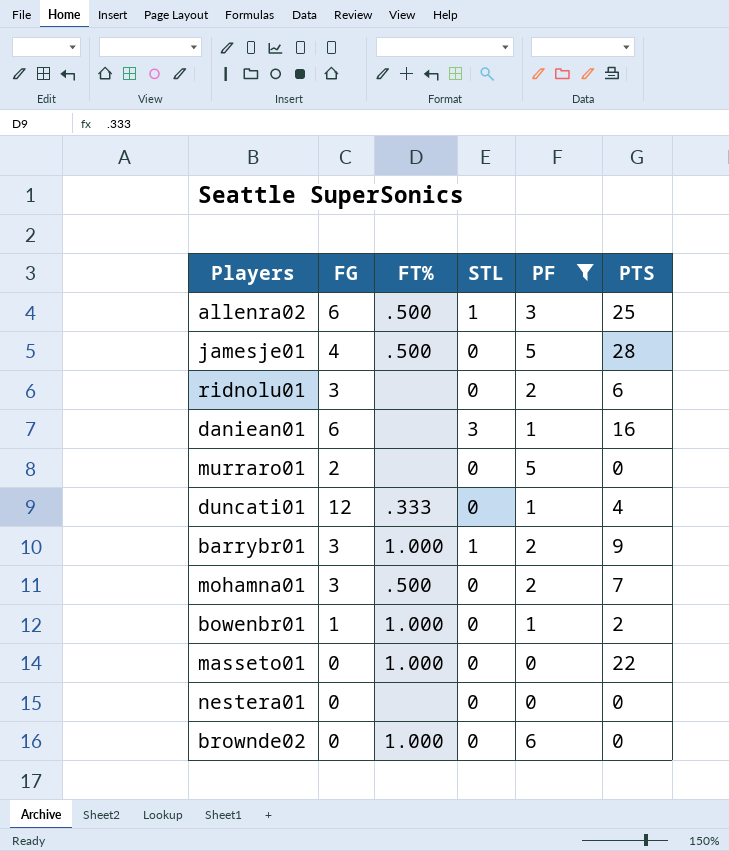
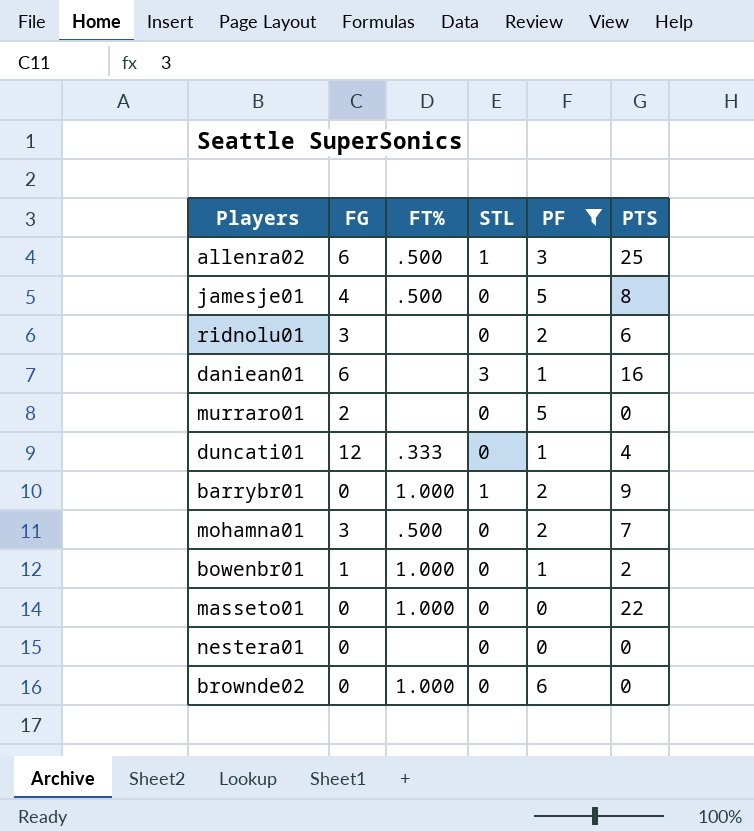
jamesje01 | PTS: 28 -> 8
barrybr01 | FG: 3 -> 0

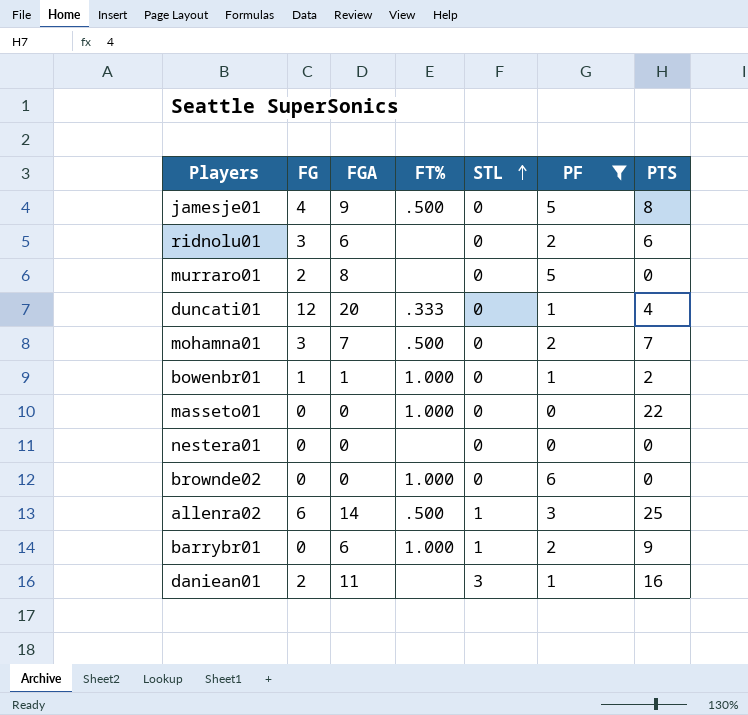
row order: none -> STL ascending
column FGA | position: none -> 3
daniean01 | FG: 6 -> 2

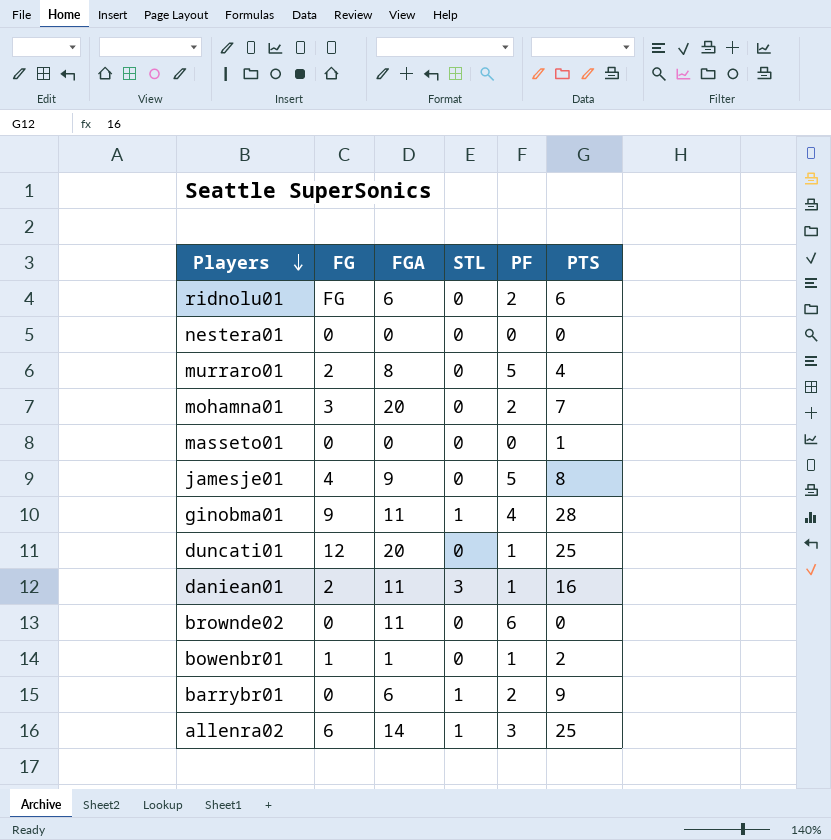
filter: PF != 4 -> none
row order: STL ascending -> Players descending
column FT% | position: 4 -> none
ridnolu01 | FG: 3 -> FG
murraro01 | PTS: 0 -> 4
mohamna01 | FGA: 7 -> 20
masseto01 | PTS: 22 -> 1
duncati01 | PTS: 4 -> 25
brownde02 | FGA: 0 -> 11

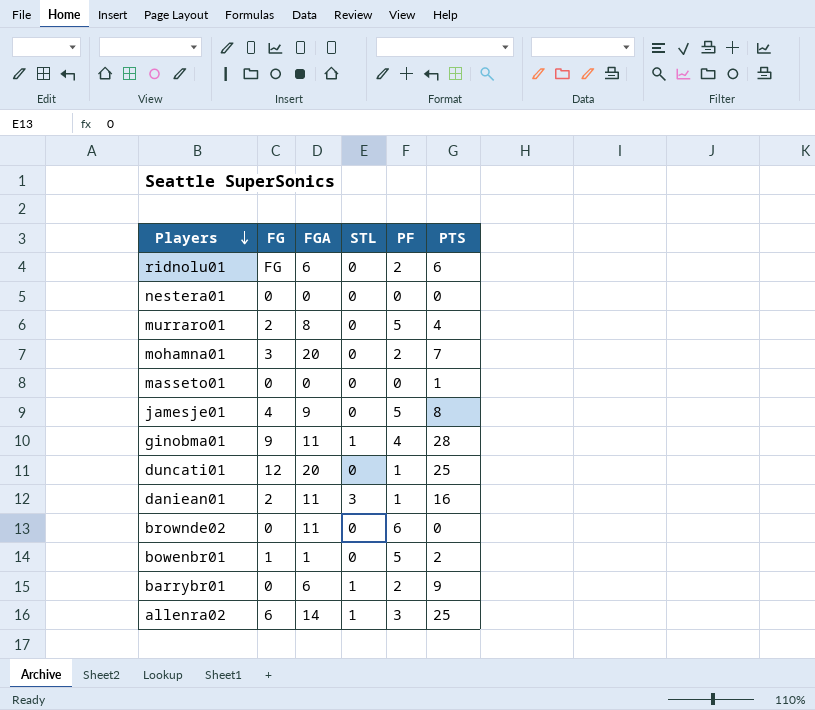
bowenbr01 | PF: 1 -> 5

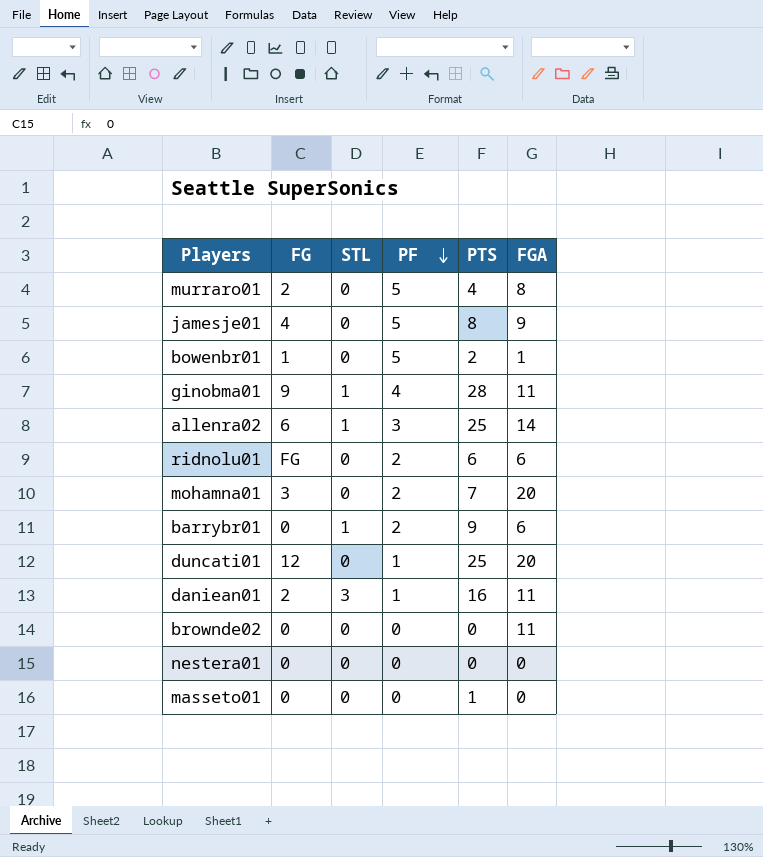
row order: Players descending -> PF descending
column FGA | position: 3 -> 6
brownde02 | PF: 6 -> 0

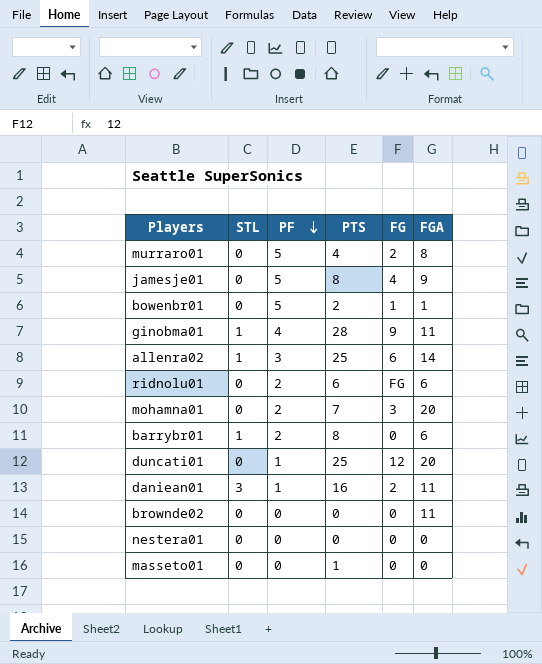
column FG | position: 2 -> 5
barrybr01 | PTS: 9 -> 8

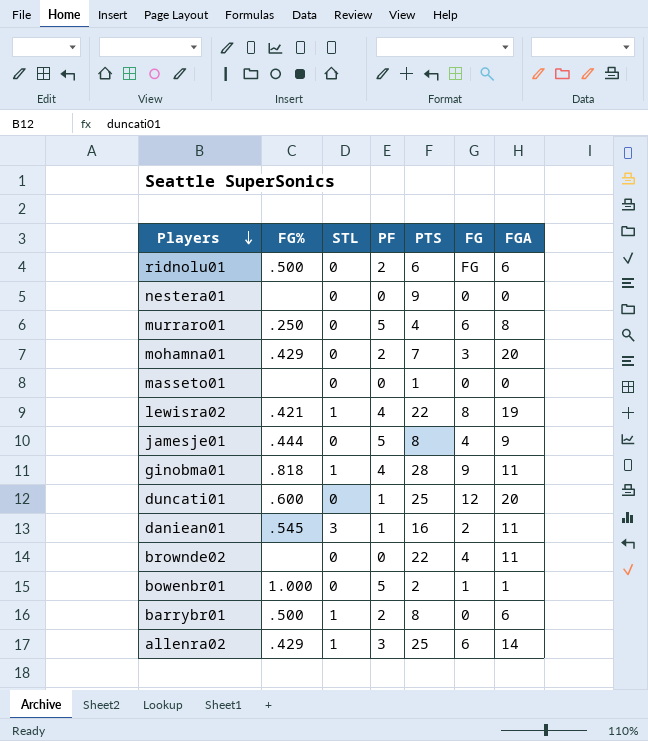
row order: PF descending -> Players descending
column FG% | position: none -> 2
nestera01 | PTS: 0 -> 9
murraro01 | FG: 2 -> 6
row lewisra02: none -> .421 | 1 | 4 | 22 | 8 | 19
brownde02 | PTS: 0 -> 22
brownde02 | FG: 0 -> 4

